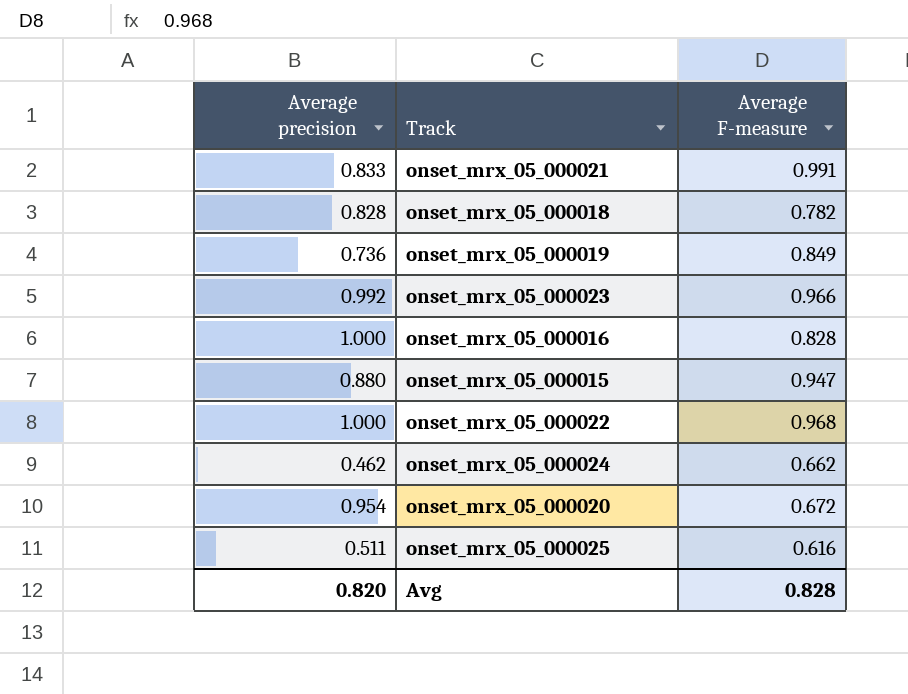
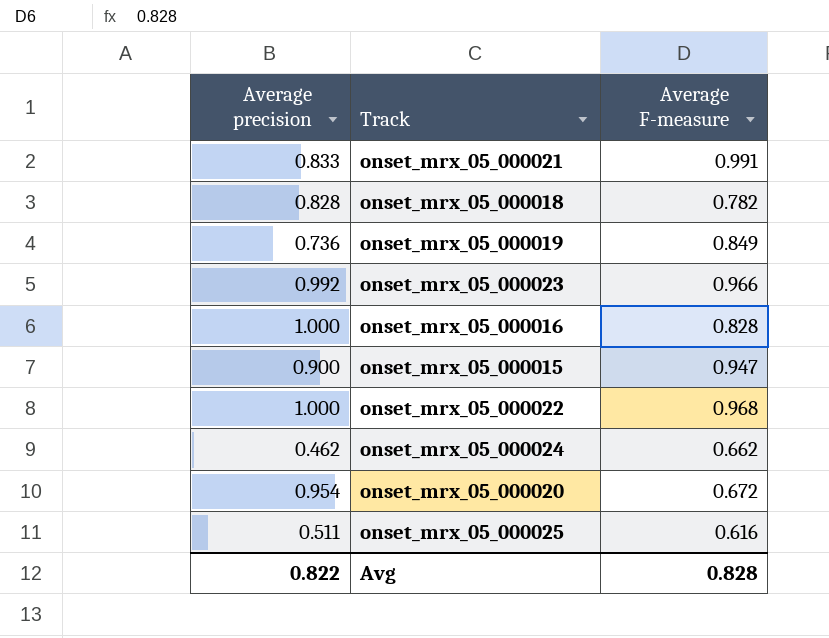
onset_mrx_05_000015 | Average precision: 0.880 -> 0.900
Avg | Average precision: 0.820 -> 0.822

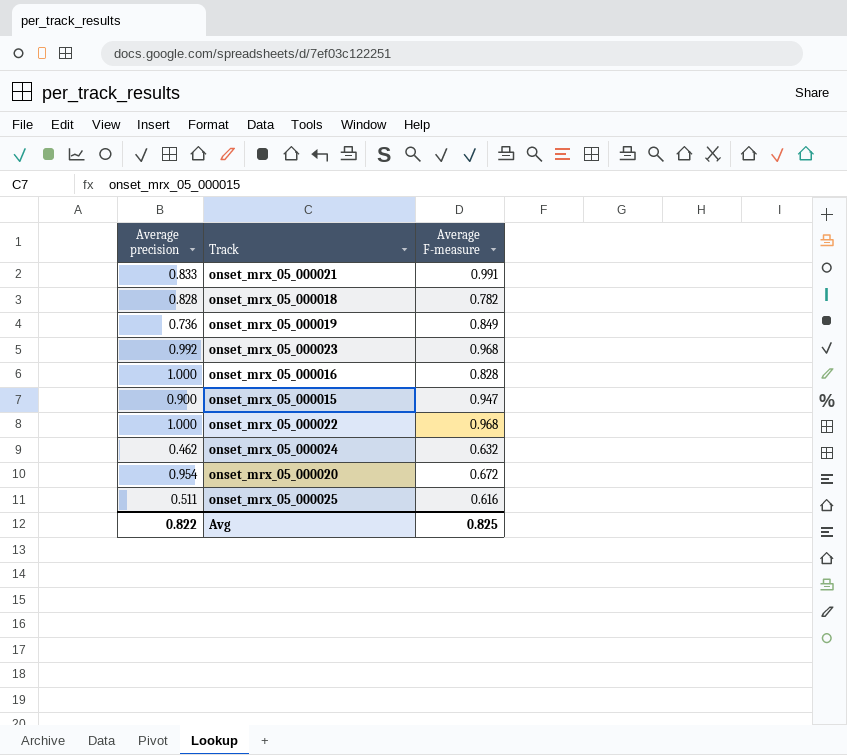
onset_mrx_05_000023 | Average F-measure: 0.966 -> 0.968
onset_mrx_05_000024 | Average F-measure: 0.662 -> 0.632
Avg | Average F-measure: 0.828 -> 0.825

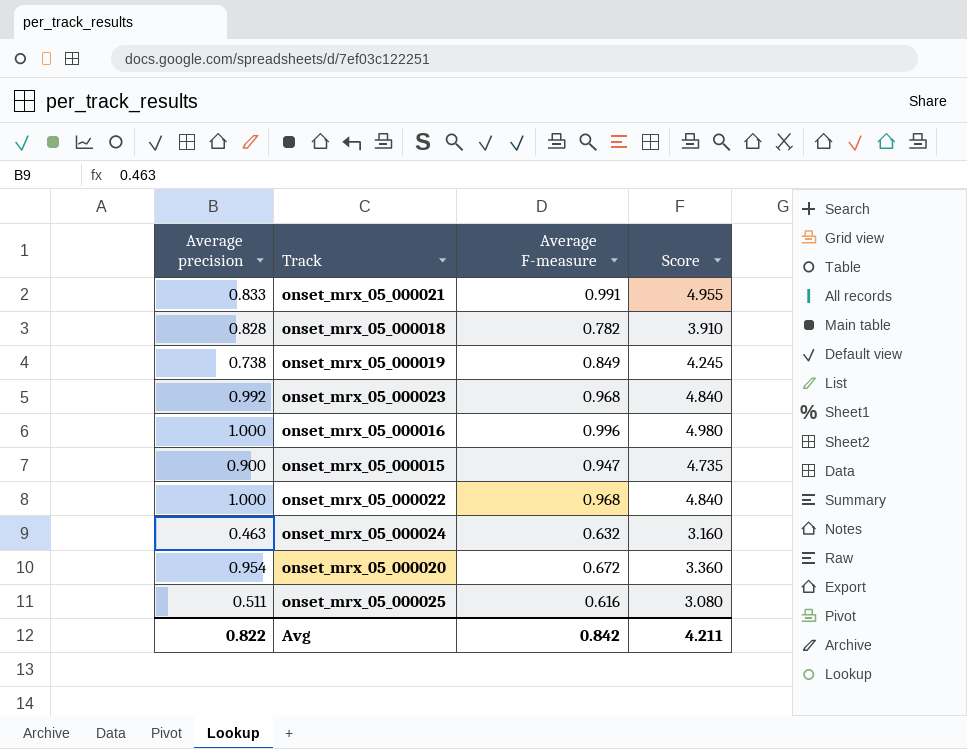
column Score | formula: none -> [Average F-measure] * 5
onset_mrx_05_000019 | Average precision: 0.736 -> 0.738
onset_mrx_05_000016 | Average F-measure: 0.828 -> 0.996
onset_mrx_05_000024 | Average precision: 0.462 -> 0.463
Avg | Average F-measure: 0.825 -> 0.842

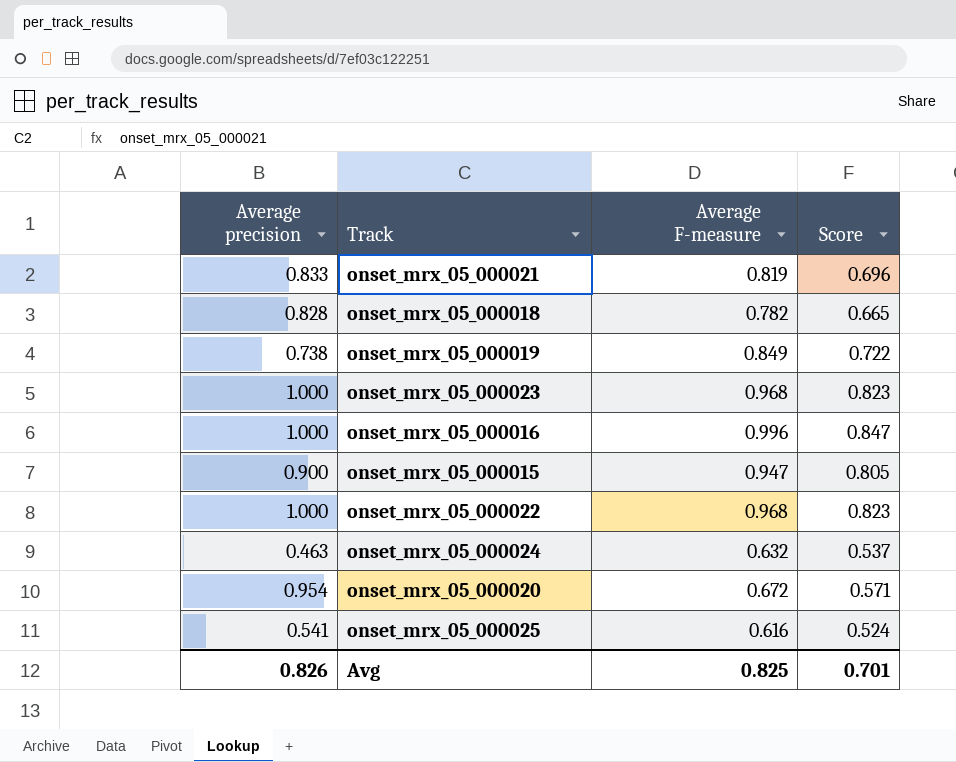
column Score | formula: [Average F-measure] * 5 -> [Average F-measure] * 0.85
onset_mrx_05_000021 | Average F-measure: 0.991 -> 0.819
onset_mrx_05_000023 | Average precision: 0.992 -> 1.000
onset_mrx_05_000025 | Average precision: 0.511 -> 0.541
Avg | Average precision: 0.822 -> 0.826
Avg | Average F-measure: 0.842 -> 0.825
Avg | Score: 4.211 -> 0.701

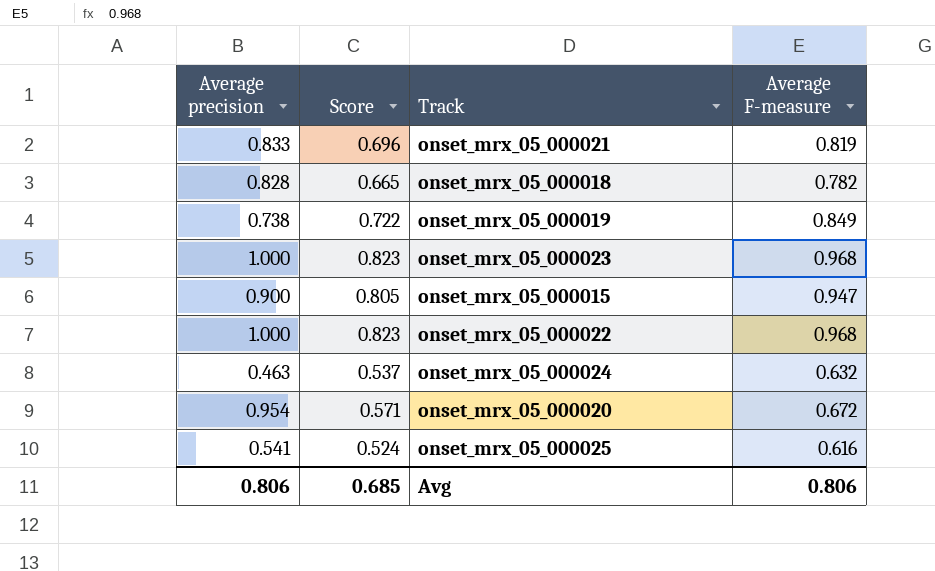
column Score | position: 4 -> 2
row onset_mrx_05_000016: 1.000 | 0.996 | 0.847 -> none
Avg | Average precision: 0.826 -> 0.806
Avg | Score: 0.701 -> 0.685
Avg | Average F-measure: 0.825 -> 0.806

